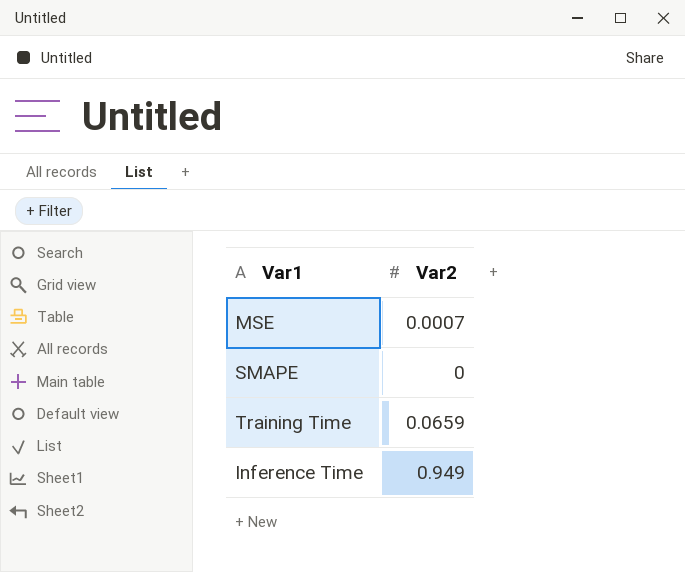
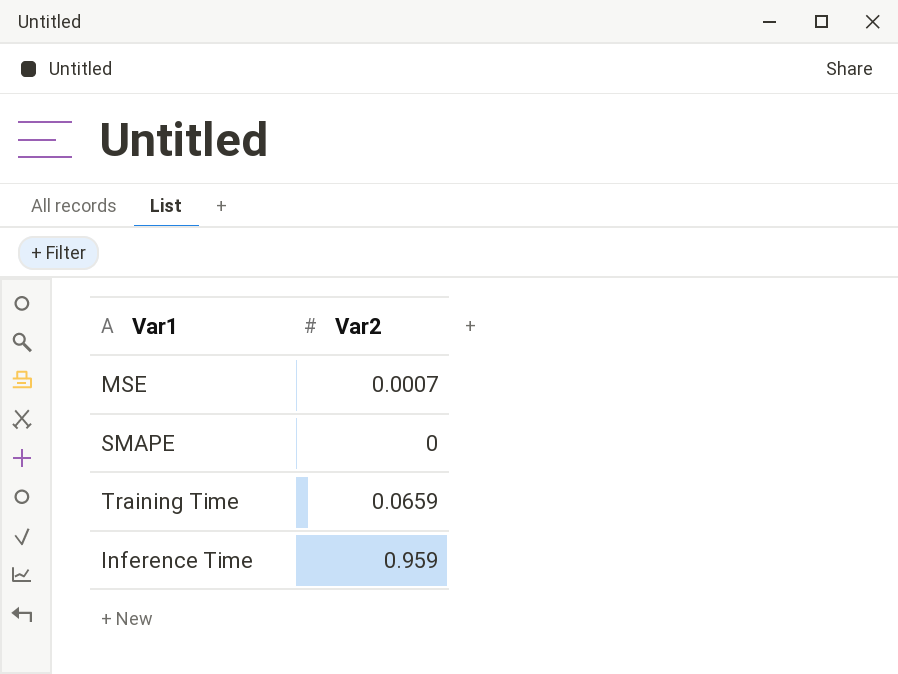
Inference Time | Var2: 0.949 -> 0.959

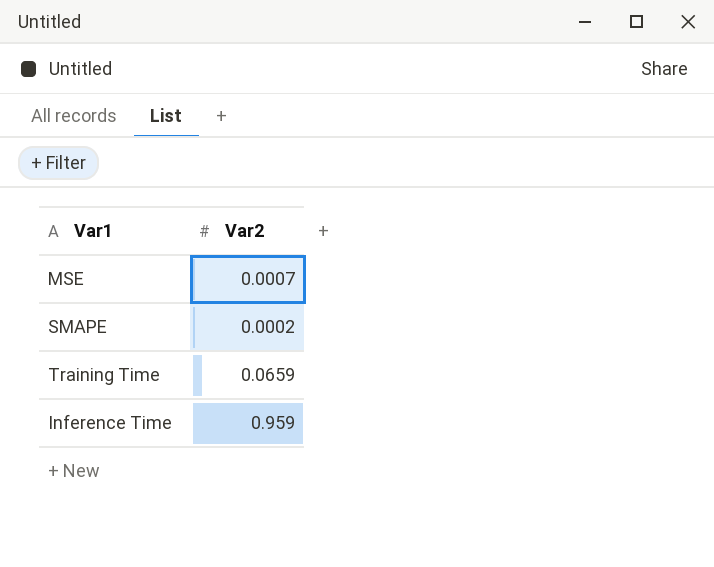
SMAPE | Var2: 0 -> 0.0002

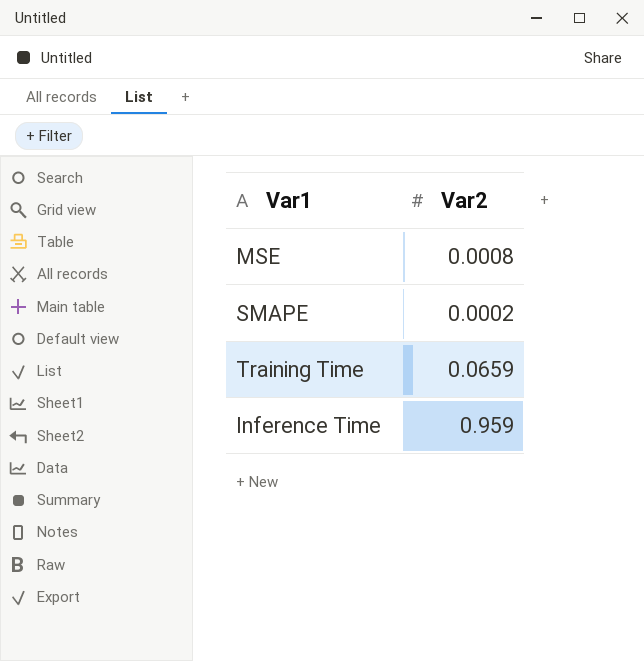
MSE | Var2: 0.0007 -> 0.0008

